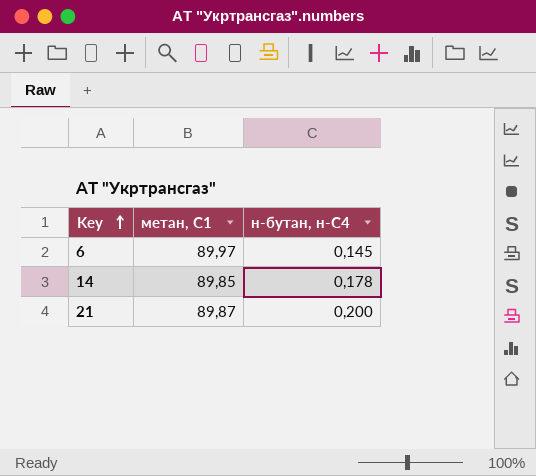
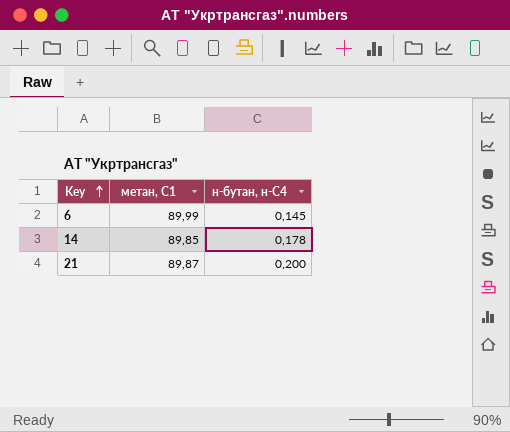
6 | метан, С1: 89,97 -> 89,99

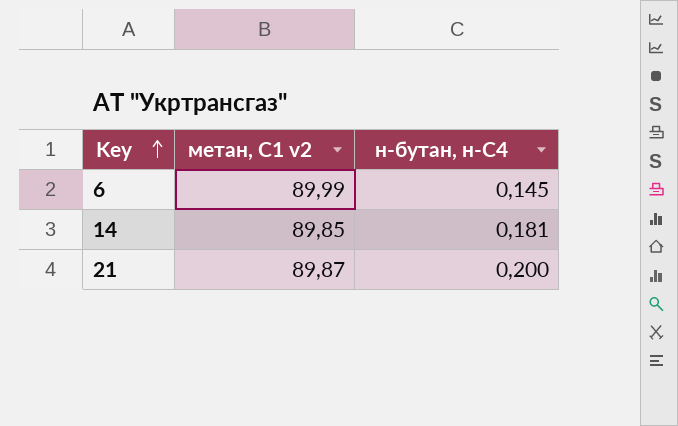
column name: метан, С1 -> метан, С1 v2
14 | н-бутан, н-С4: 0,178 -> 0,181

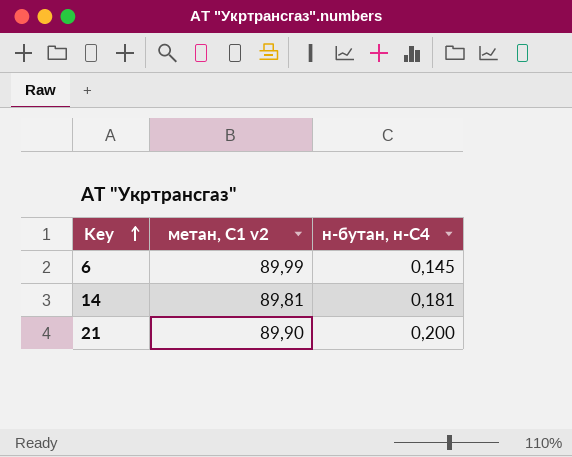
14 | метан, С1 v2: 89,85 -> 89,81
21 | метан, С1 v2: 89,87 -> 89,90

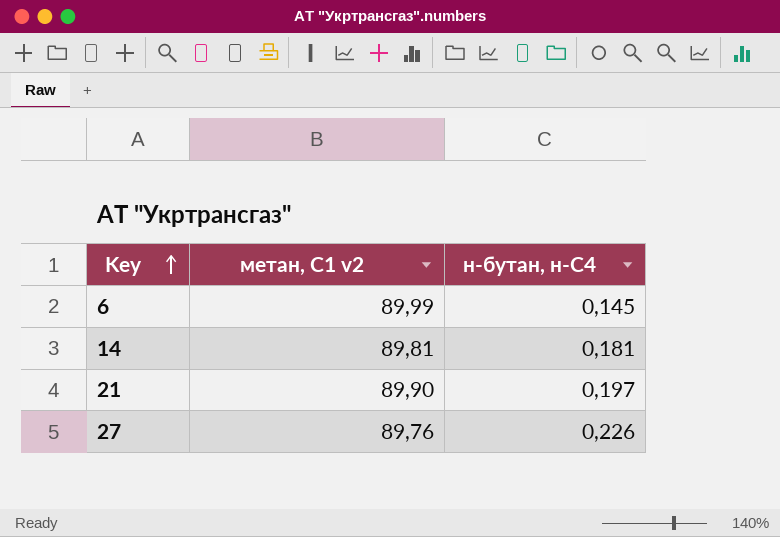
21 | н-бутан, н-С4: 0,200 -> 0,197
row 27: none -> 89,76 | 0,226

